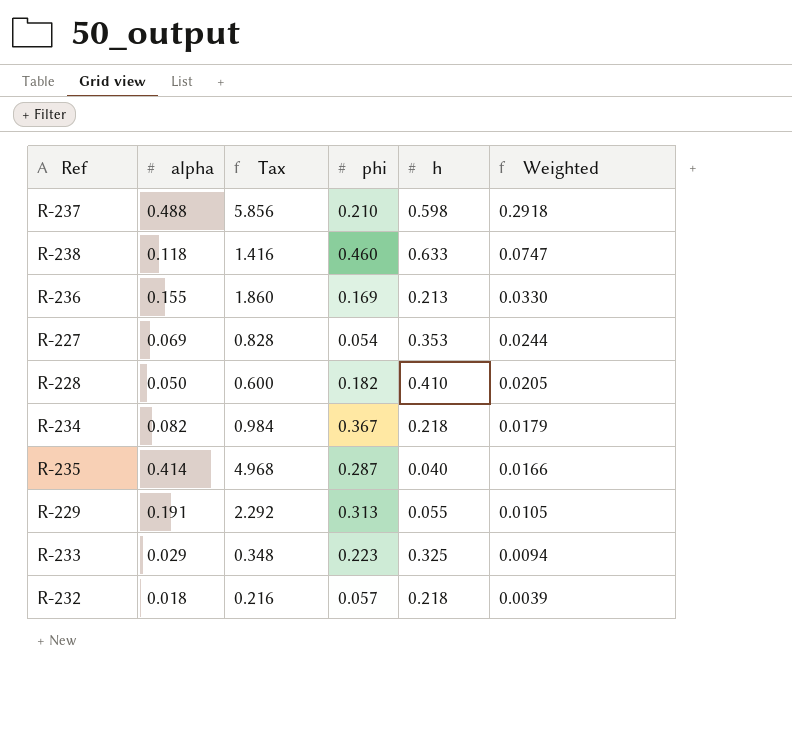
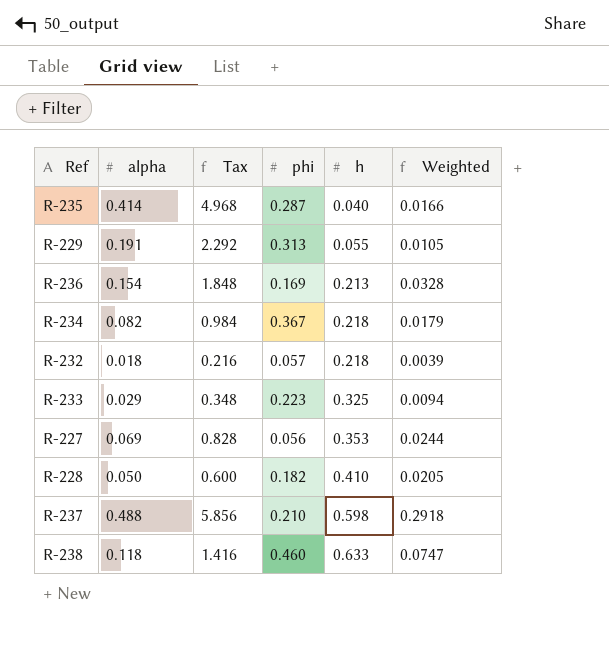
row order: Weighted descending -> h ascending
R-236 | alpha: 0.155 -> 0.154
R-236 | Tax: 1.860 -> 1.848
R-236 | Weighted: 0.0330 -> 0.0328
R-227 | phi: 0.054 -> 0.056

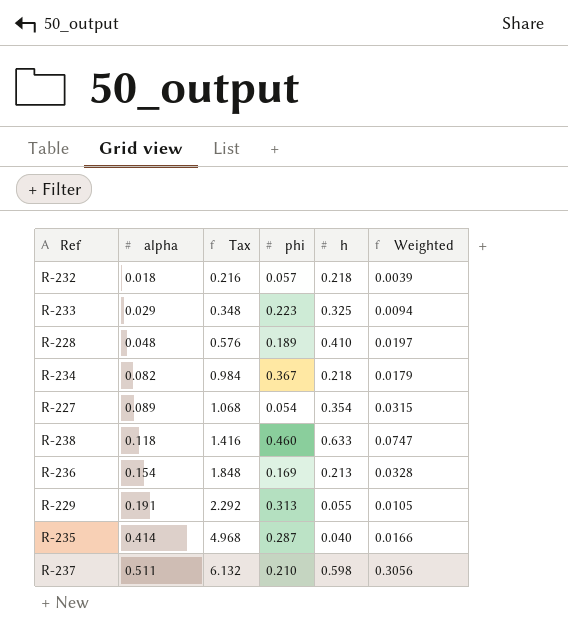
row order: h ascending -> alpha ascending
R-228 | alpha: 0.050 -> 0.048
R-228 | Tax: 0.600 -> 0.576
R-228 | phi: 0.182 -> 0.189
R-228 | Weighted: 0.0205 -> 0.0197
R-227 | alpha: 0.069 -> 0.089
R-227 | Tax: 0.828 -> 1.068
R-227 | phi: 0.056 -> 0.054
R-227 | h: 0.353 -> 0.354
R-227 | Weighted: 0.0244 -> 0.0315
R-237 | alpha: 0.488 -> 0.511
R-237 | Tax: 5.856 -> 6.132
R-237 | Weighted: 0.2918 -> 0.3056

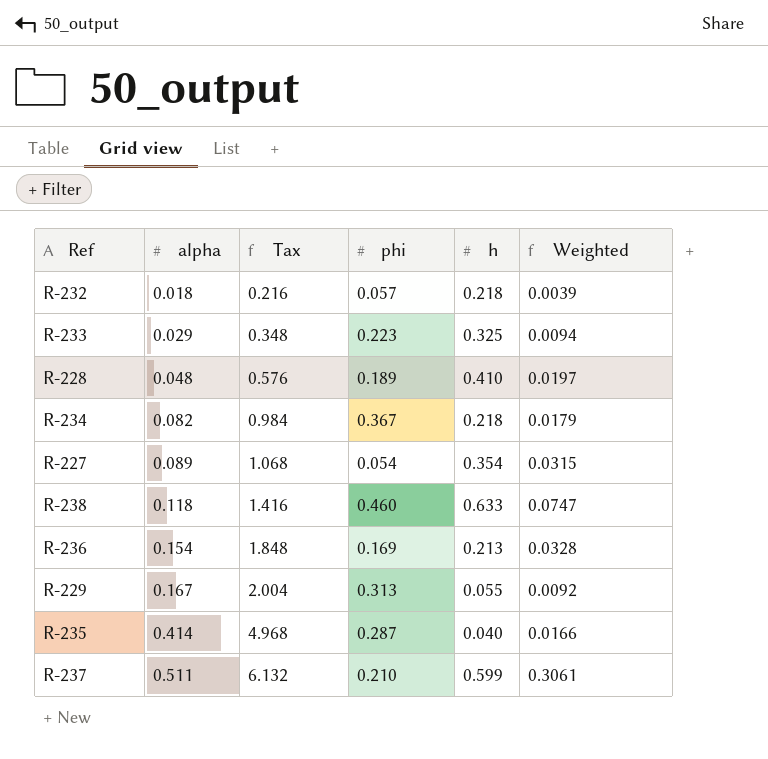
R-229 | alpha: 0.191 -> 0.167
R-229 | Tax: 2.292 -> 2.004
R-229 | Weighted: 0.0105 -> 0.0092
R-237 | h: 0.598 -> 0.599
R-237 | Weighted: 0.3056 -> 0.3061

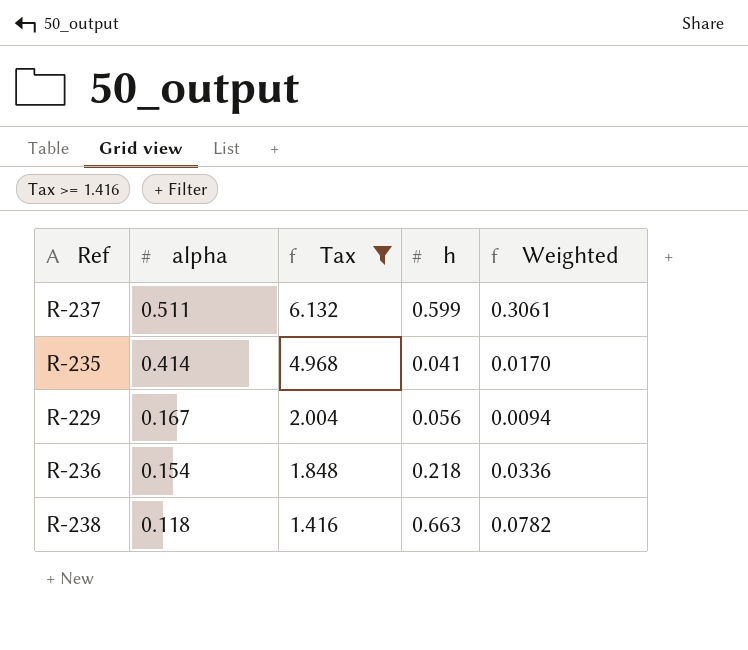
filter: none -> Tax >= 1.416
row order: alpha ascending -> alpha descending
column phi | position: 4 -> none
R-235 | h: 0.040 -> 0.041
R-235 | Weighted: 0.0166 -> 0.0170
R-229 | h: 0.055 -> 0.056
R-229 | Weighted: 0.0092 -> 0.0094
R-236 | h: 0.213 -> 0.218
R-236 | Weighted: 0.0328 -> 0.0336
R-238 | h: 0.633 -> 0.663
R-238 | Weighted: 0.0747 -> 0.0782

